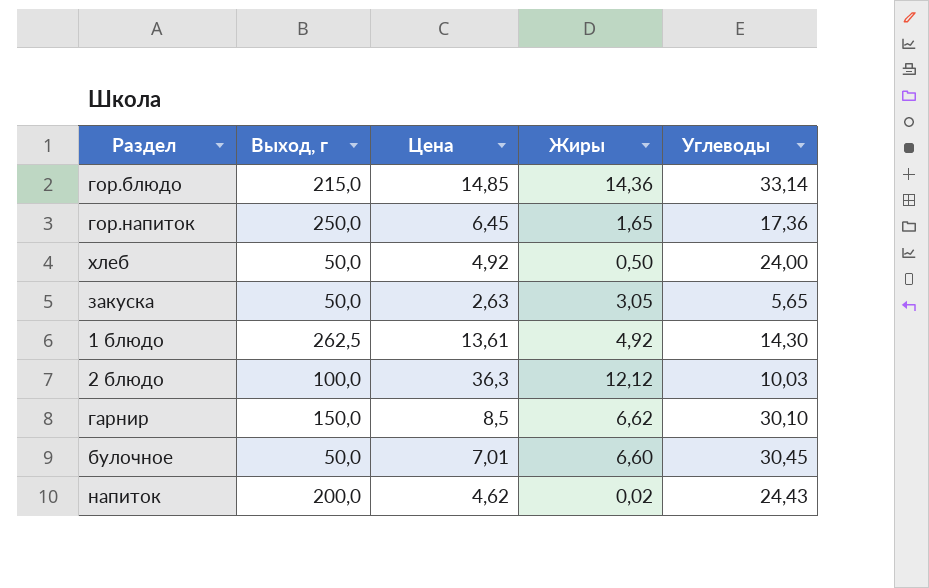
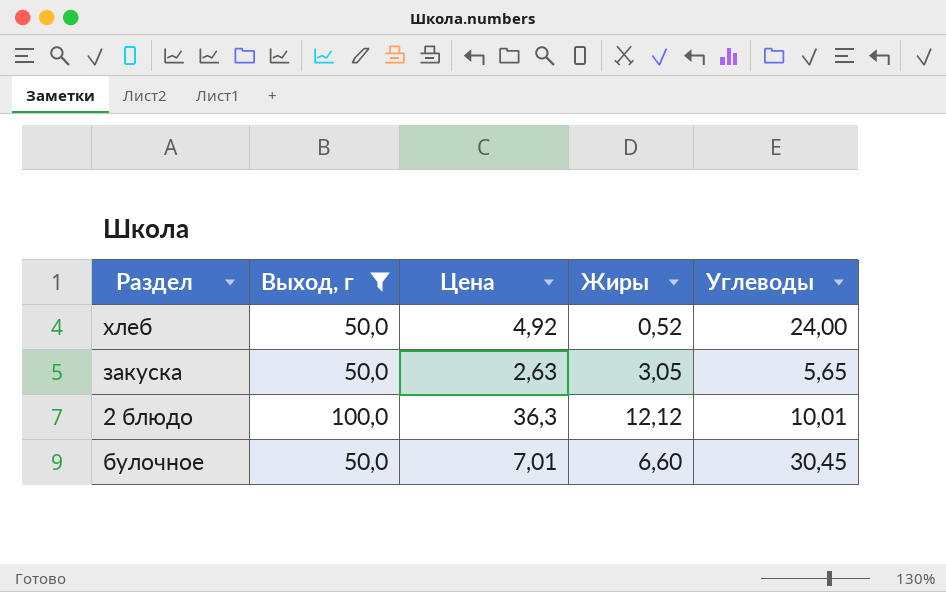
filter: none -> Выход, г <= 100,0
хлеб | Жиры: 0,50 -> 0,52
2 блюдо | Углеводы: 10,03 -> 10,01

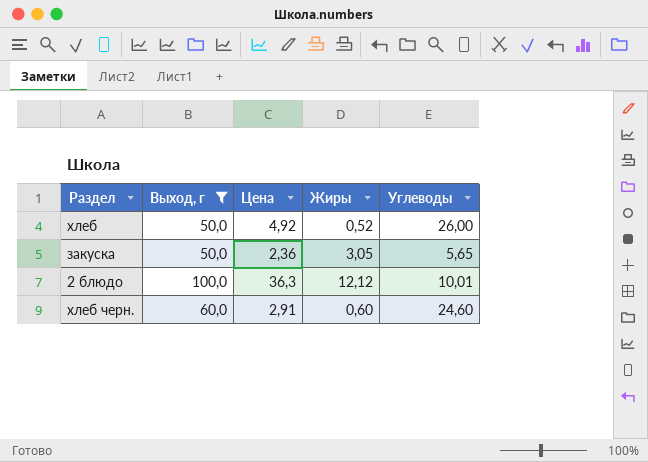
row булочное: 50,0 | 7,01 | 6,60 | 30,45 -> none
хлеб | Углеводы: 24,00 -> 26,00
закуска | Цена: 2,63 -> 2,36
row хлеб черн.: none -> 60,0 | 2,91 | 0,60 | 24,60

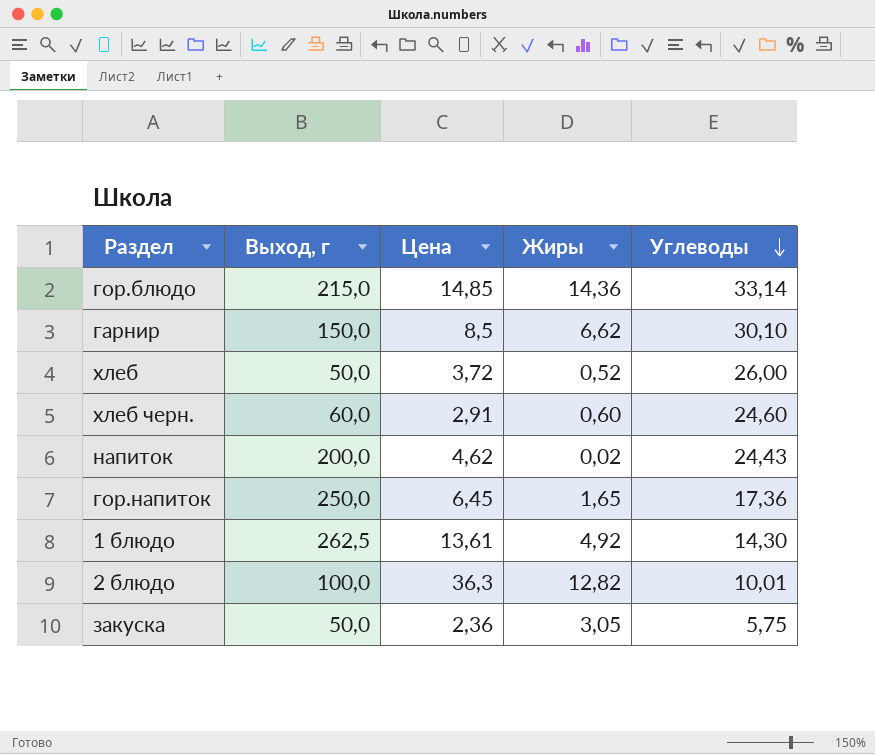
filter: Выход, г <= 100,0 -> none
row order: none -> Углеводы descending
хлеб | Цена: 4,92 -> 3,72
2 блюдо | Жиры: 12,12 -> 12,82
закуска | Углеводы: 5,65 -> 5,75

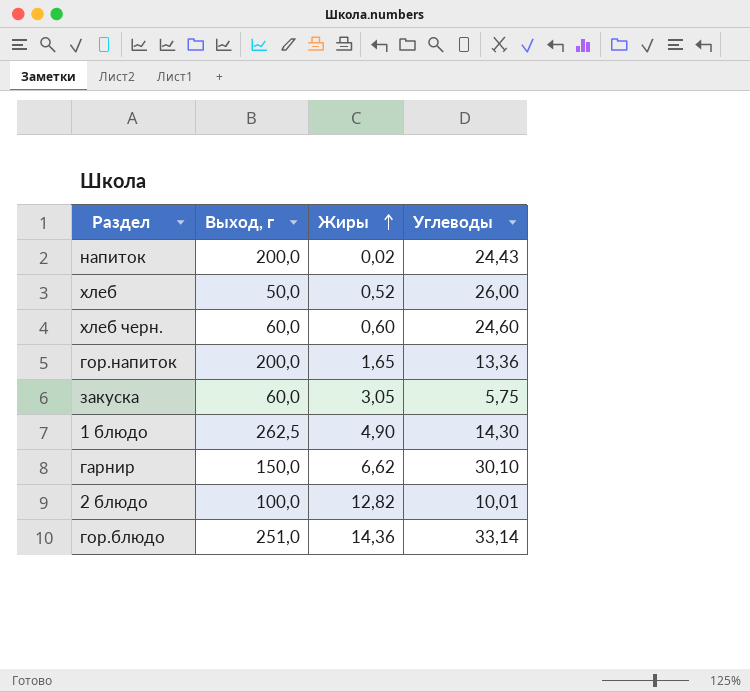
row order: Углеводы descending -> Жиры ascending
column Цена | position: 3 -> none
гор.напиток | Выход, г: 250,0 -> 200,0
гор.напиток | Углеводы: 17,36 -> 13,36
закуска | Выход, г: 50,0 -> 60,0
1 блюдо | Жиры: 4,92 -> 4,90
гор.блюдо | Выход, г: 215,0 -> 251,0

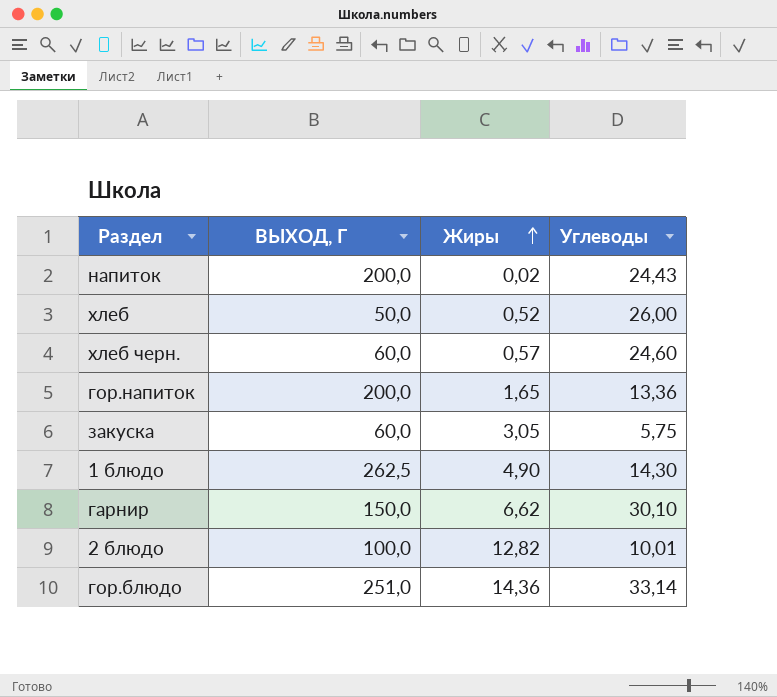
column name: Выход, г -> ВЫХОД, Г
хлеб черн. | Жиры: 0,60 -> 0,57

